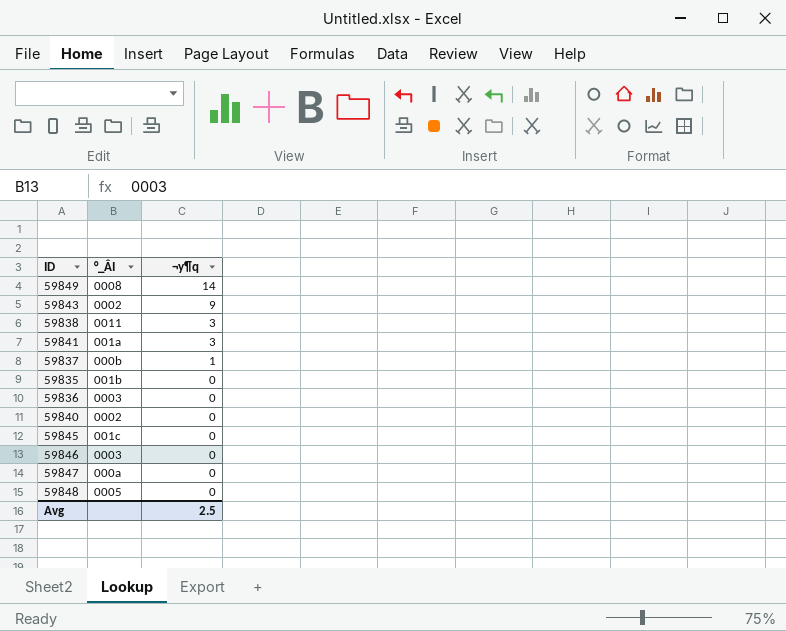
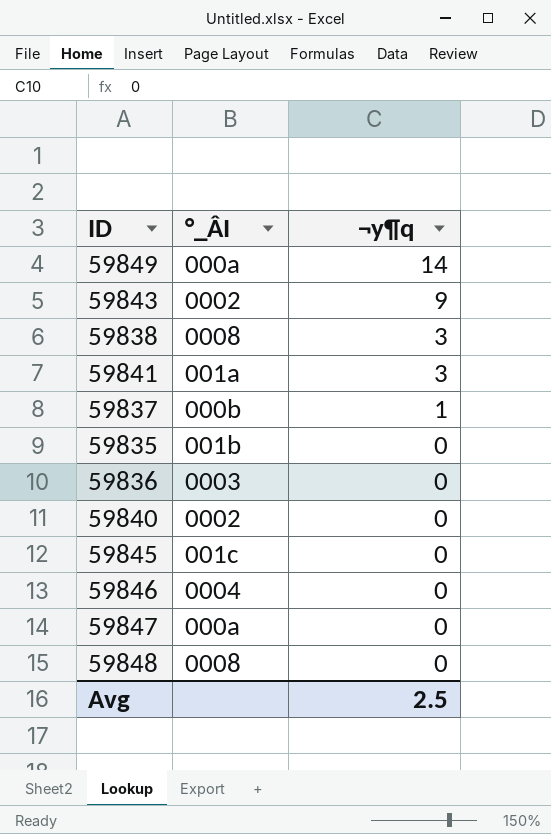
59849 | °_ÂI: 0008 -> 000a
59838 | °_ÂI: 0011 -> 0008
59846 | °_ÂI: 0003 -> 0004
59848 | °_ÂI: 0005 -> 0008

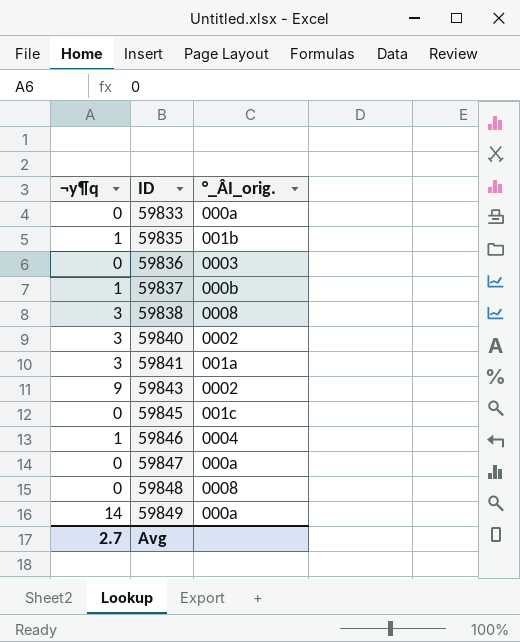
row order: ¬y¶q descending -> ID ascending
column ¬y¶q | position: 3 -> 1
column name: °_ÂI -> °_ÂI_orig.
row 59833: none -> 0 | 000a
59835 | ¬y¶q: 0 -> 1
59840 | ¬y¶q: 0 -> 3
59846 | ¬y¶q: 0 -> 1
Avg | ¬y¶q: 2.5 -> 2.7

